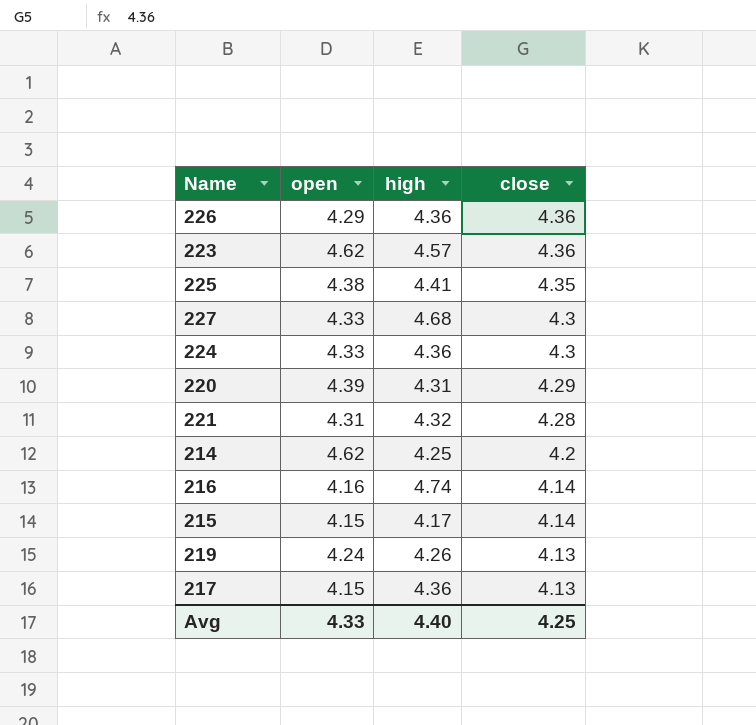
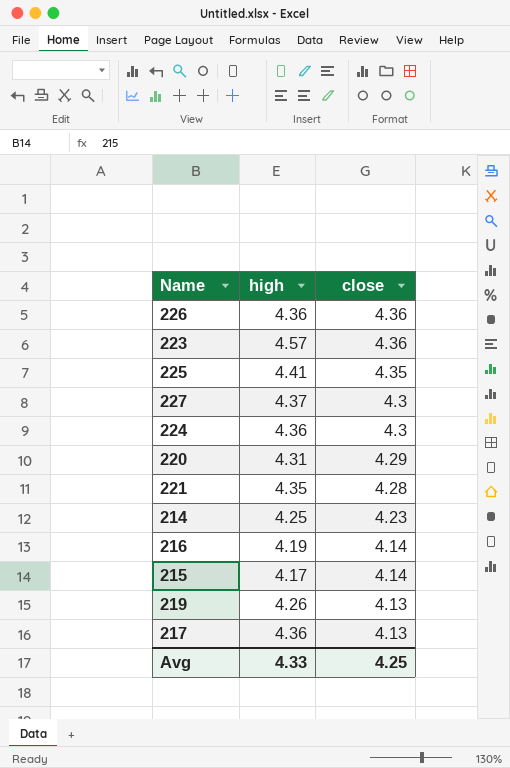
column open | position: 2 -> none
227 | high: 4.68 -> 4.37
221 | high: 4.32 -> 4.35
214 | close: 4.2 -> 4.23
216 | high: 4.74 -> 4.19
Avg | high: 4.40 -> 4.33

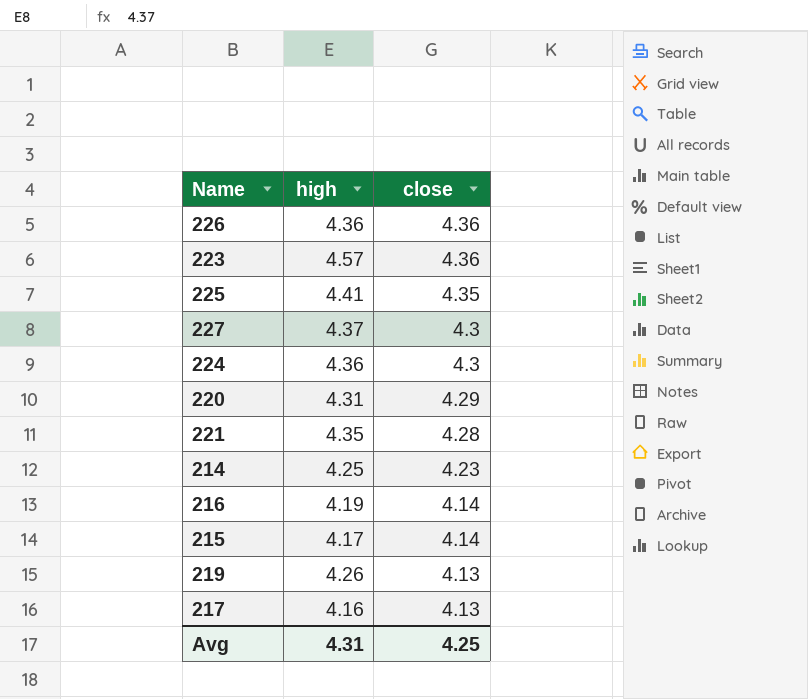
217 | high: 4.36 -> 4.16
Avg | high: 4.33 -> 4.31

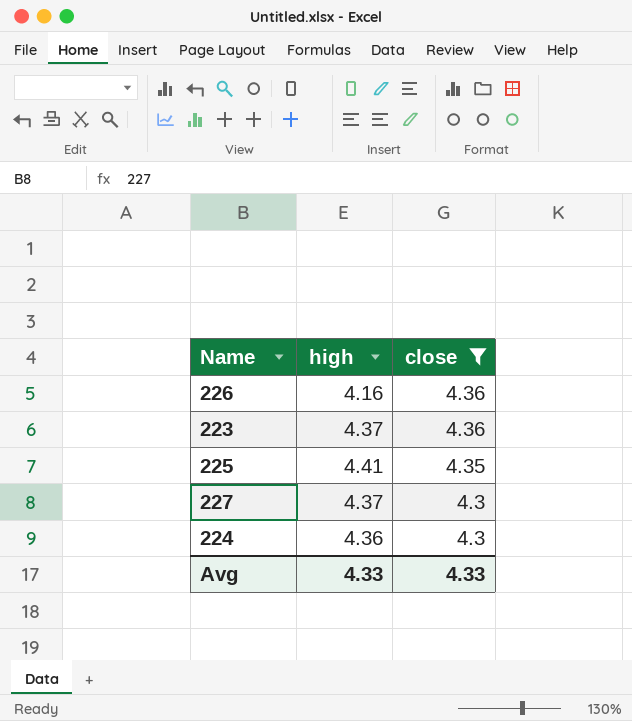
filter: none -> close >= 4.3
226 | high: 4.36 -> 4.16
223 | high: 4.57 -> 4.37
Avg | high: 4.31 -> 4.33
Avg | close: 4.25 -> 4.33

